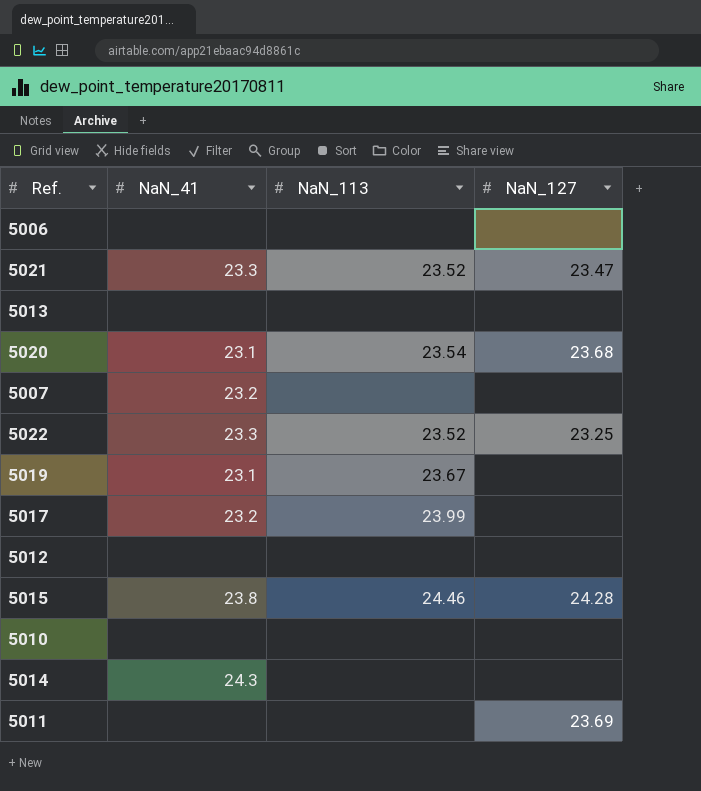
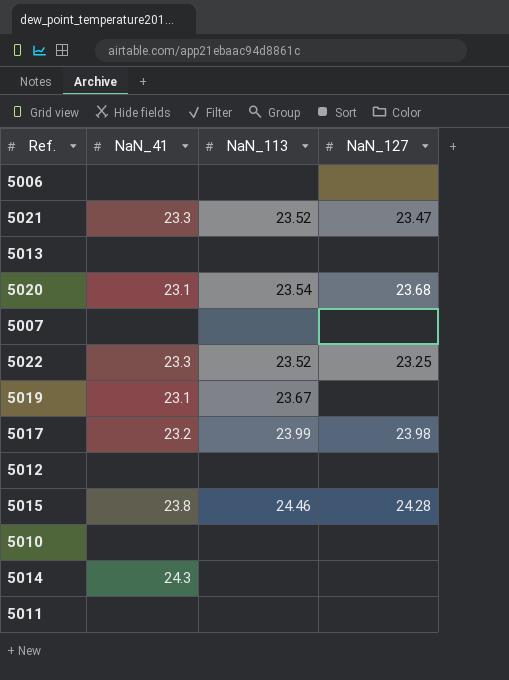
5007 | NaN_41: 23.2 -> none
5017 | NaN_127: none -> 23.98
5011 | NaN_127: 23.69 -> none

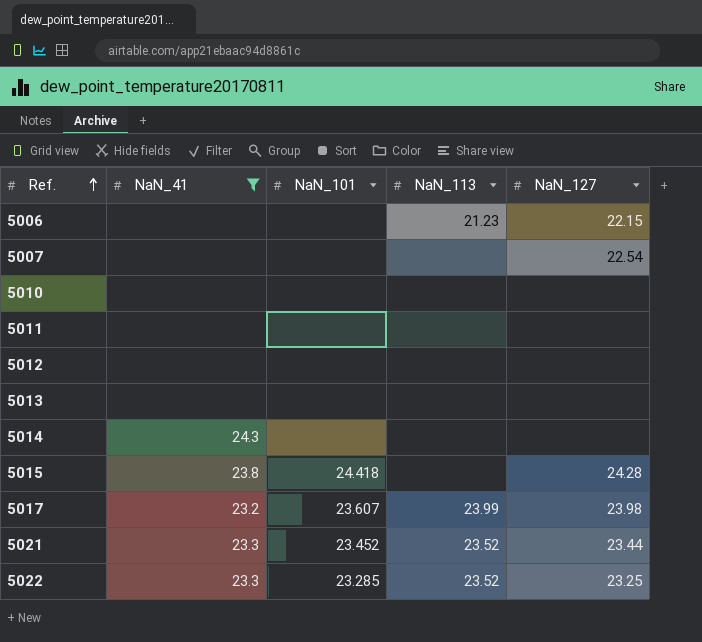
filter: none -> NaN_41 != 23.1
row order: none -> Ref. ascending
column NaN_101 | position: none -> 3
5006 | NaN_113: none -> 21.23
5006 | NaN_127: none -> 22.15
5007 | NaN_127: none -> 22.54
5015 | NaN_113: 24.46 -> none
5021 | NaN_127: 23.47 -> 23.44

